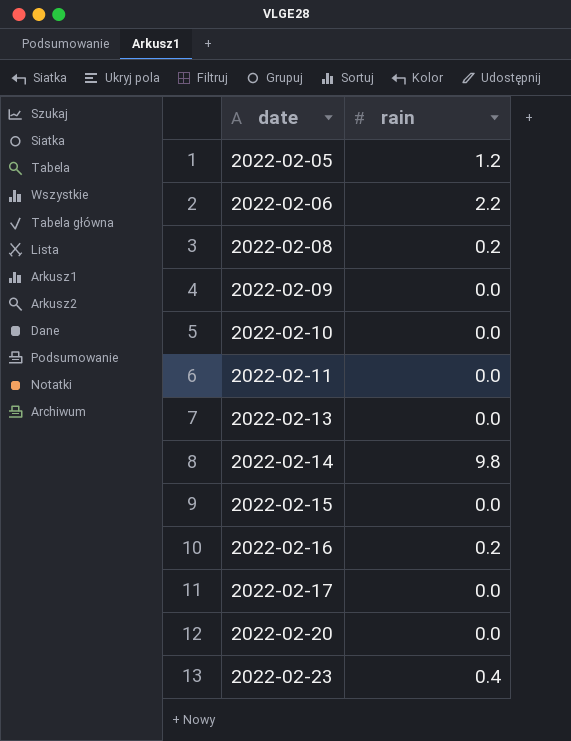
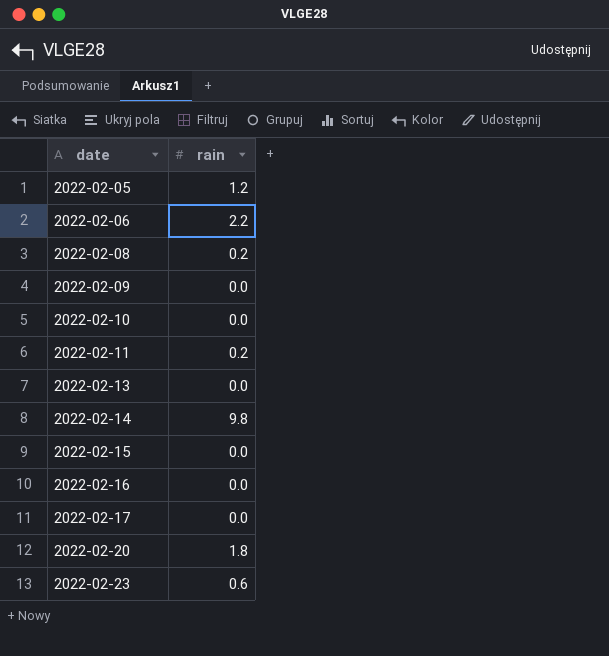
2022-02-11 | rain: 0.0 -> 0.2
2022-02-16 | rain: 0.2 -> 0.0
2022-02-20 | rain: 0.0 -> 1.8
2022-02-23 | rain: 0.4 -> 0.6

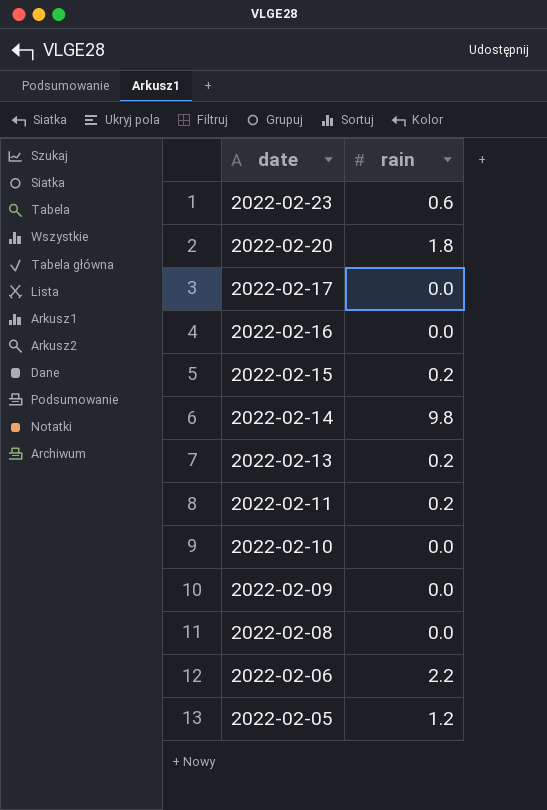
row order: date ascending -> date descending
2022-02-15 | rain: 0.0 -> 0.2
2022-02-13 | rain: 0.0 -> 0.2
2022-02-08 | rain: 0.2 -> 0.0

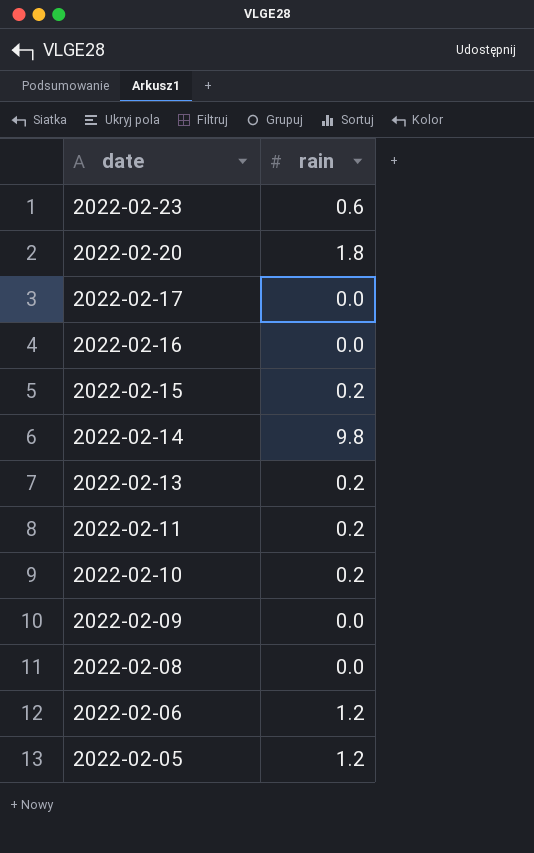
2022-02-10 | rain: 0.0 -> 0.2
2022-02-06 | rain: 2.2 -> 1.2

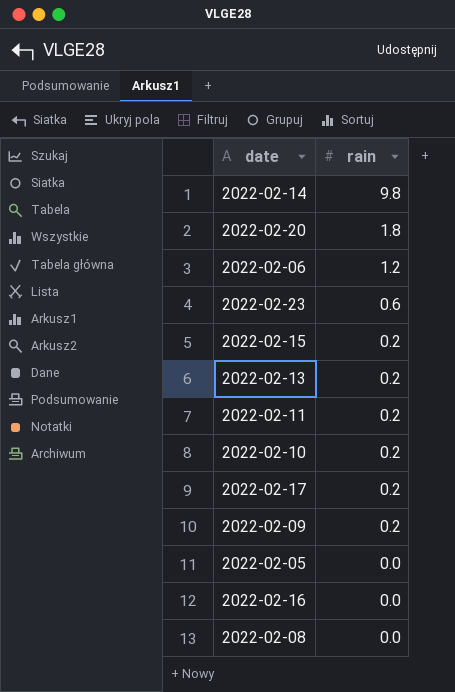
row order: date descending -> rain descending
2022-02-17 | rain: 0.0 -> 0.2
2022-02-09 | rain: 0.0 -> 0.2
2022-02-05 | rain: 1.2 -> 0.0

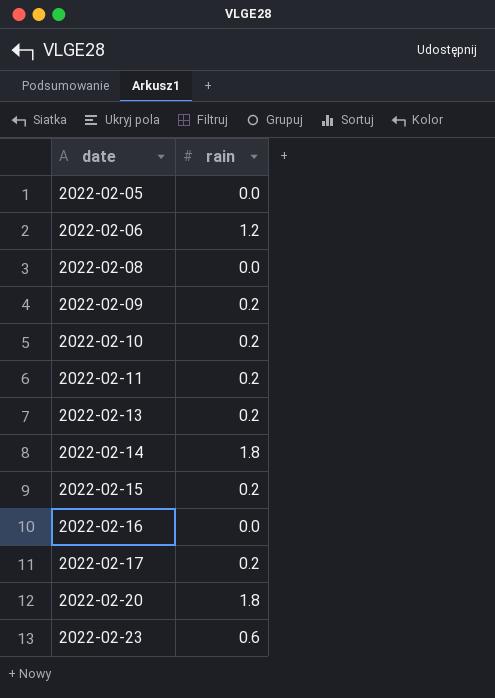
row order: rain descending -> date ascending
2022-02-14 | rain: 9.8 -> 1.8

